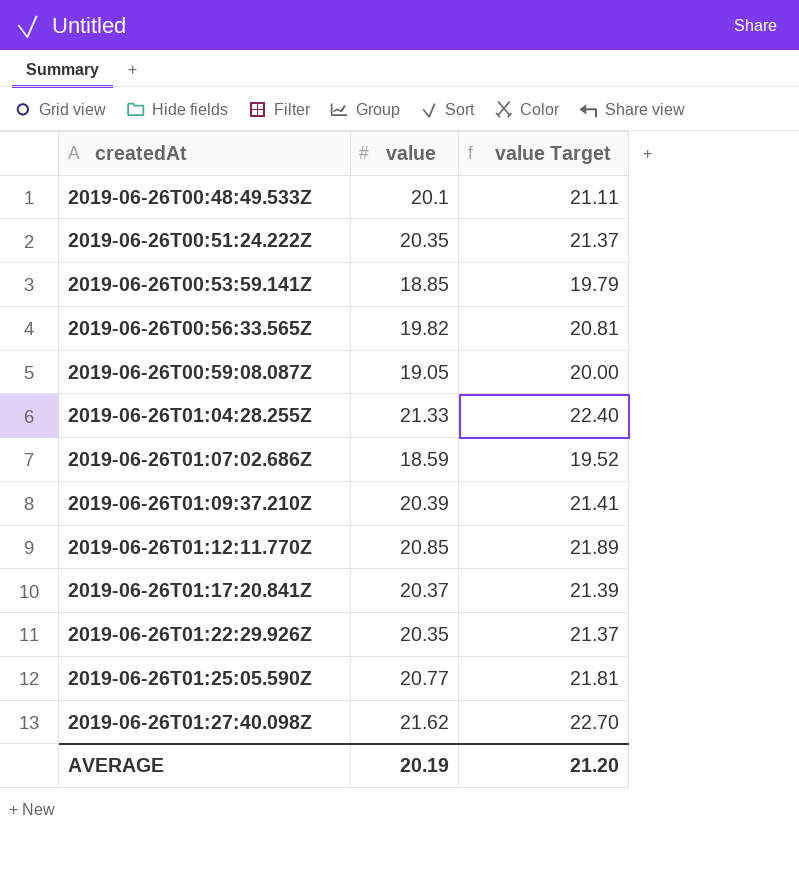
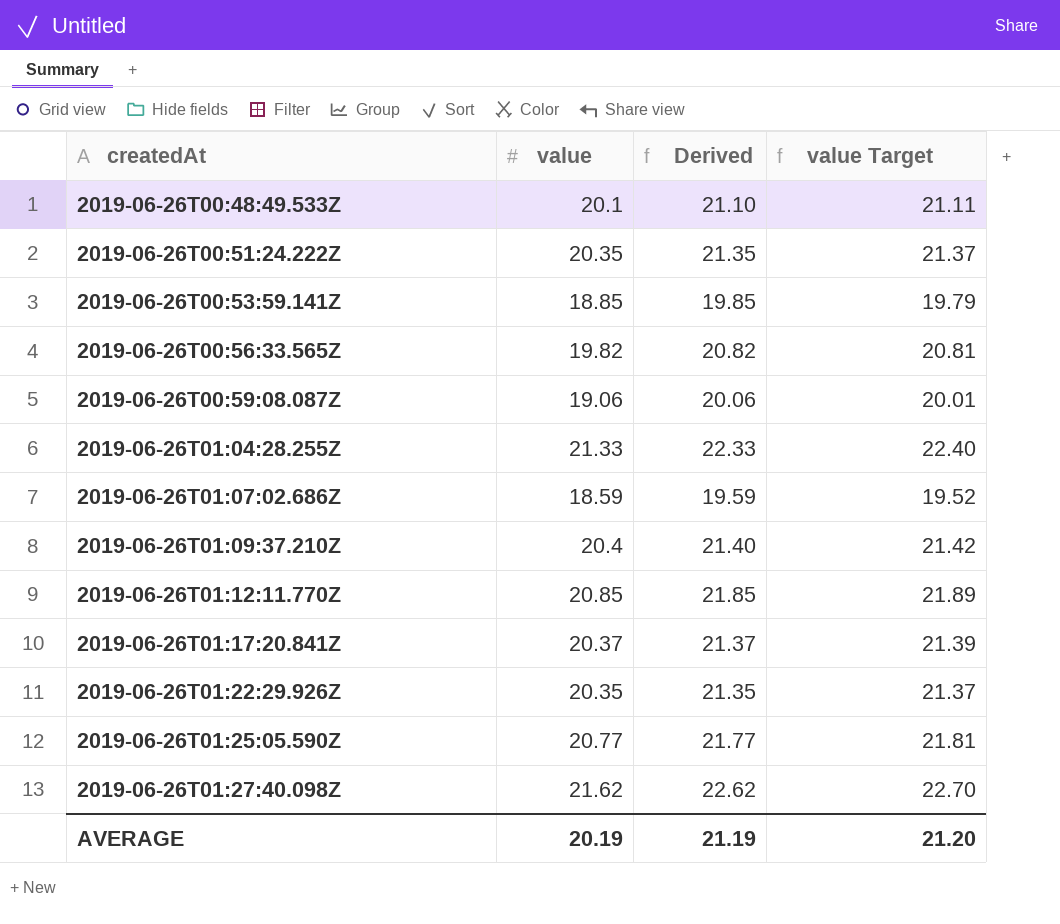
column Derived | formula: none -> [value] + 1
2019-06-26T00:59:08.087Z | value: 19.05 -> 19.06
2019-06-26T00:59:08.087Z | value Target: 20.00 -> 20.01
2019-06-26T01:09:37.210Z | value: 20.39 -> 20.4
2019-06-26T01:09:37.210Z | value Target: 21.41 -> 21.42

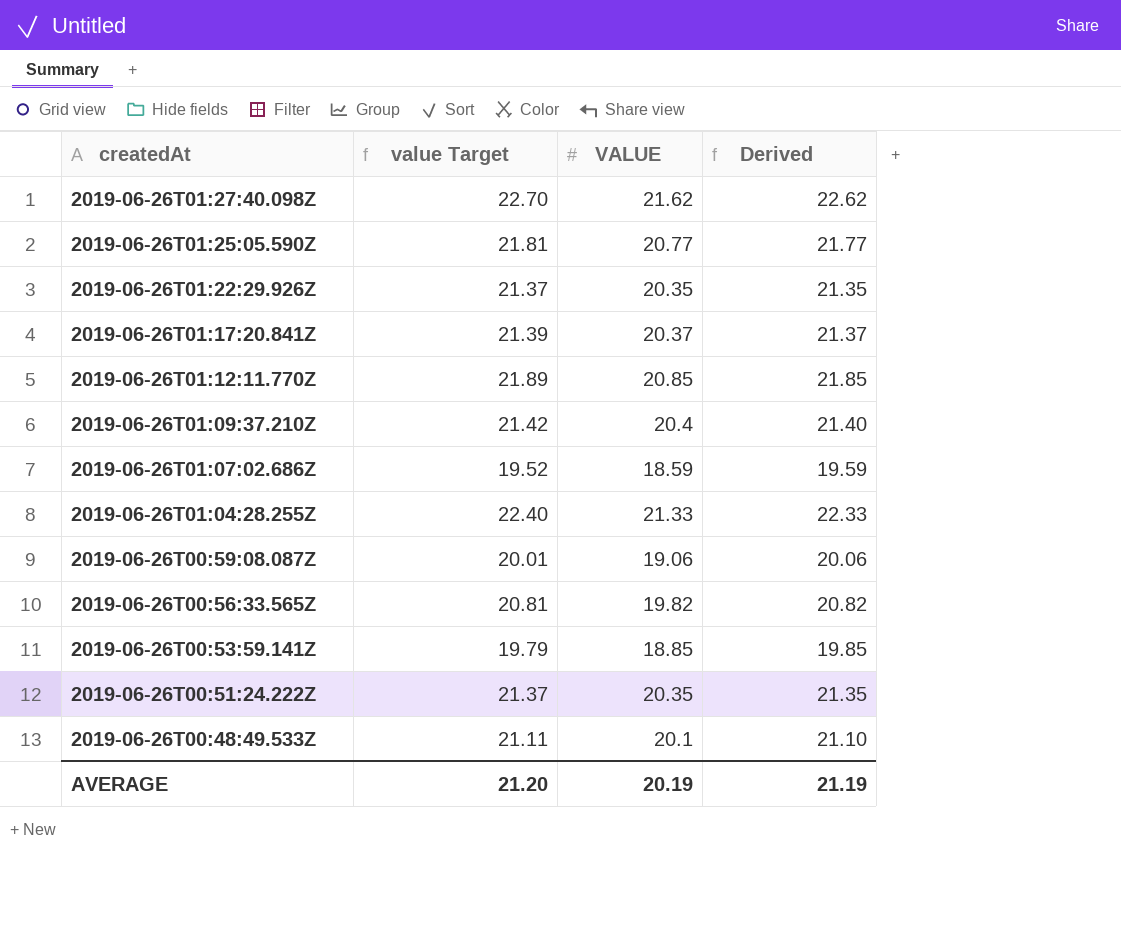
row order: createdAt ascending -> createdAt descending
column value Target | position: 4 -> 2
column name: value -> VALUE

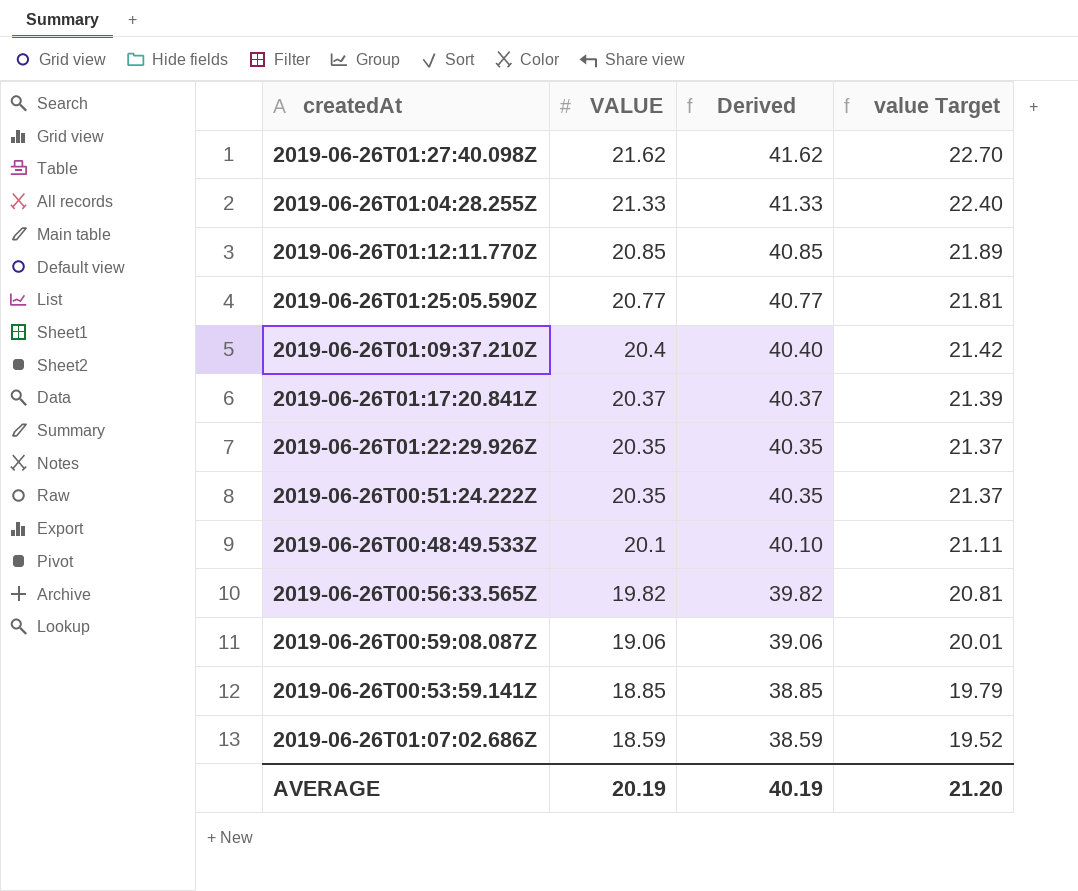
row order: createdAt descending -> VALUE descending
column Derived | formula: [VALUE] + 1 -> [VALUE] + 20
column value Target | position: 2 -> 4
AVERAGE | Derived: 21.19 -> 40.19

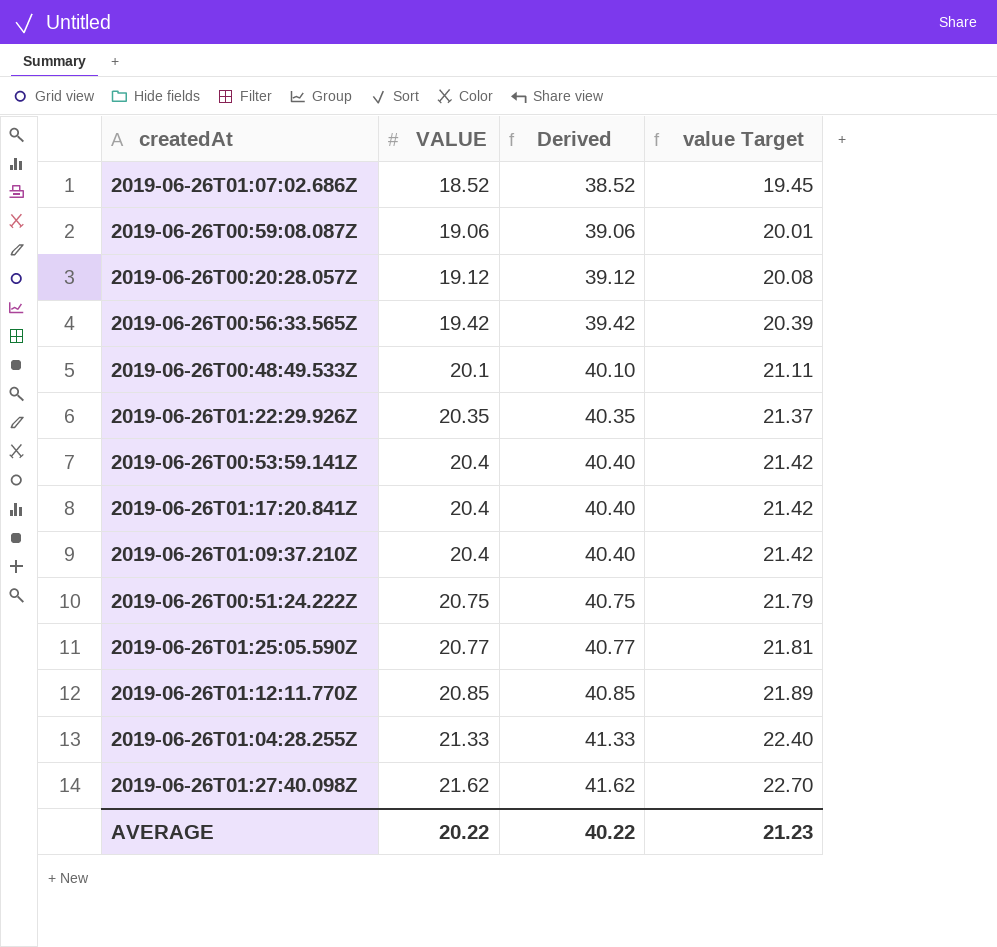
row order: VALUE descending -> VALUE ascending
2019-06-26T01:07:02.686Z | VALUE: 18.59 -> 18.52
2019-06-26T01:07:02.686Z | Derived: 38.59 -> 38.52
2019-06-26T01:07:02.686Z | value Target: 19.52 -> 19.45
row 2019-06-26T00:20:28.057Z: none -> 19.12 | 39.12 | 20.08
2019-06-26T00:56:33.565Z | VALUE: 19.82 -> 19.42
2019-06-26T00:56:33.565Z | Derived: 39.82 -> 39.42
2019-06-26T00:56:33.565Z | value Target: 20.81 -> 20.39
2019-06-26T00:53:59.141Z | VALUE: 18.85 -> 20.4
2019-06-26T00:53:59.141Z | Derived: 38.85 -> 40.40
2019-06-26T00:53:59.141Z | value Target: 19.79 -> 21.42
2019-06-26T01:17:20.841Z | VALUE: 20.37 -> 20.4
2019-06-26T01:17:20.841Z | Derived: 40.37 -> 40.40
2019-06-26T01:17:20.841Z | value Target: 21.39 -> 21.42
2019-06-26T00:51:24.222Z | VALUE: 20.35 -> 20.75
2019-06-26T00:51:24.222Z | Derived: 40.35 -> 40.75
2019-06-26T00:51:24.222Z | value Target: 21.37 -> 21.79
AVERAGE | VALUE: 20.19 -> 20.22
AVERAGE | Derived: 40.19 -> 40.22
AVERAGE | value Target: 21.20 -> 21.23

